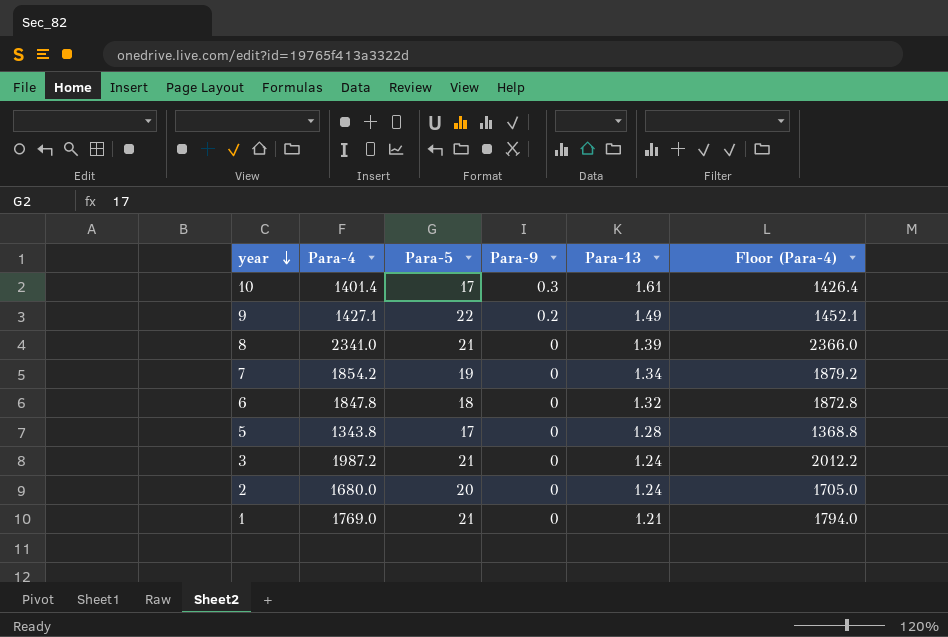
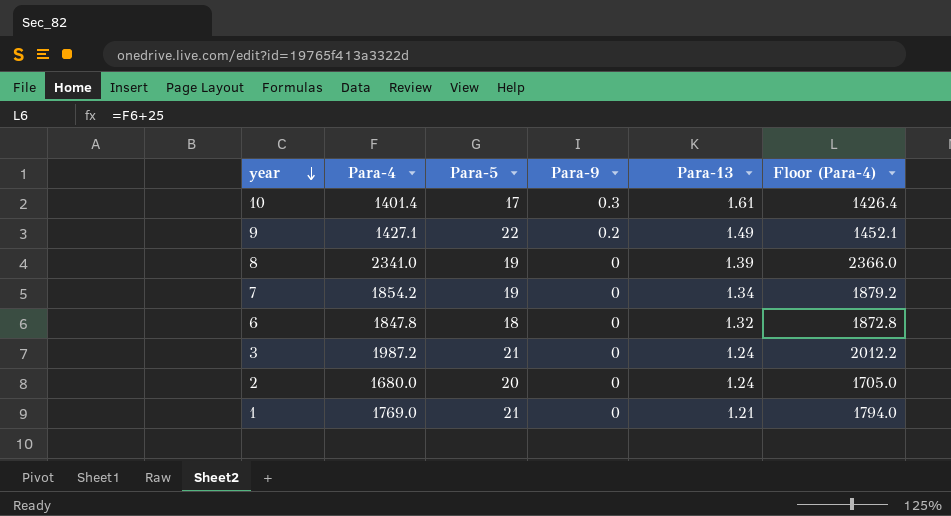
row 5: 1343.8 | 17 | 0 | 1.28 | 1368.8 -> none
8 | Para-5: 21 -> 19

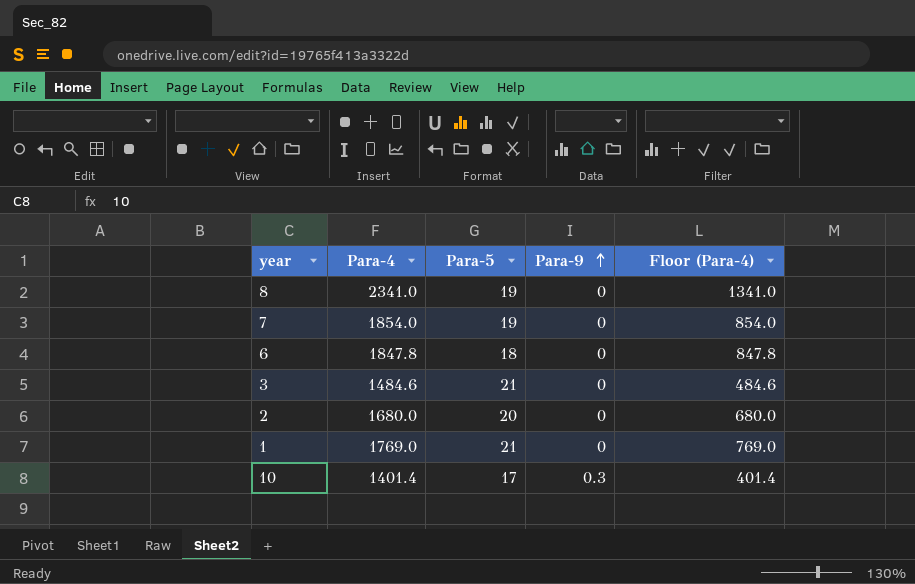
row order: year descending -> Para-9 ascending
column Para-13 | position: 5 -> none
column Floor (Para-4) | formula: [Para-4] + 25 -> [Para-4] - 1000
row 9: 1427.1 | 22 | 0.2 | 1.49 | 1452.1 -> none
7 | Para-4: 1854.2 -> 1854.0
3 | Para-4: 1987.2 -> 1484.6

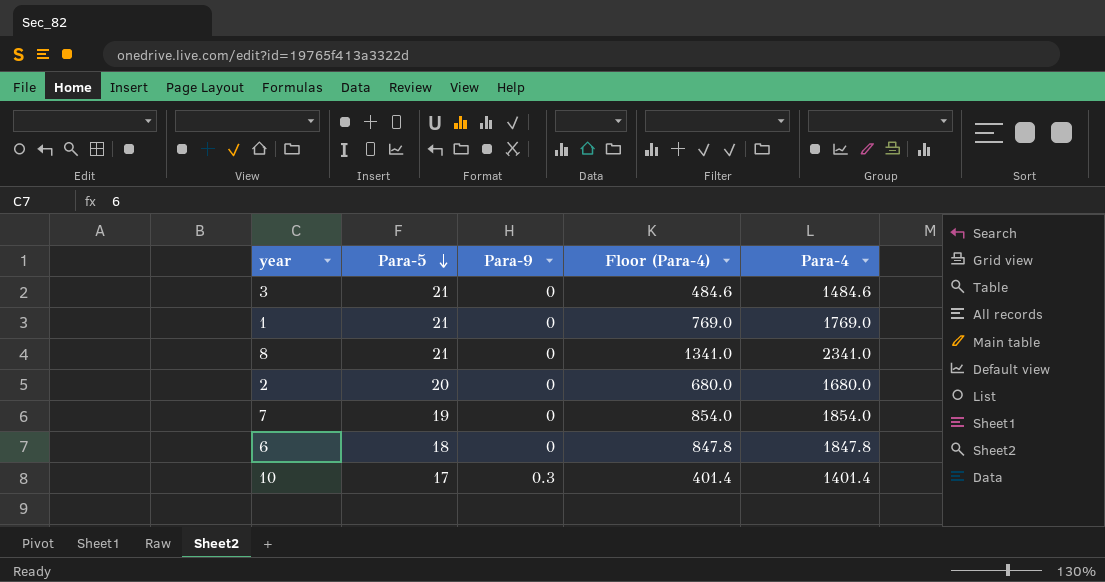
row order: Para-9 ascending -> Para-5 descending
column Para-4 | position: 2 -> 5
8 | Para-5: 19 -> 21

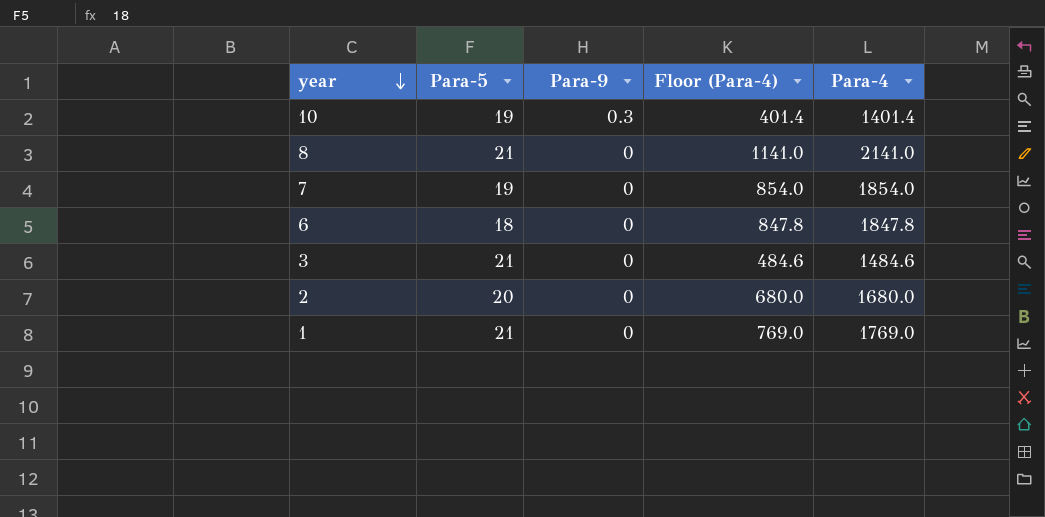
row order: Para-5 descending -> year descending
10 | Para-5: 17 -> 19
8 | Floor (Para-4): 1341.0 -> 1141.0
8 | Para-4: 2341.0 -> 2141.0

